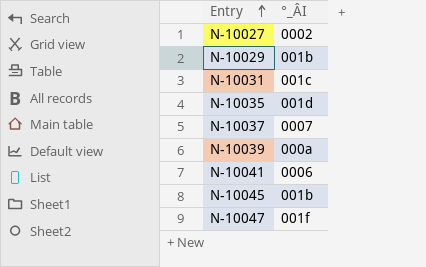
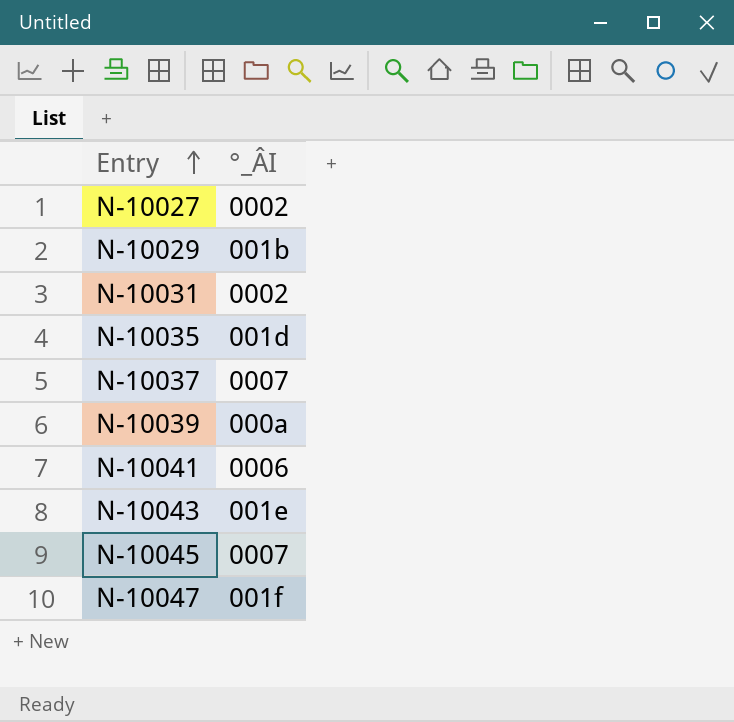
N-10031 | °_ÂI: 001c -> 0002
row N-10043: none -> 001e
N-10045 | °_ÂI: 001b -> 0007

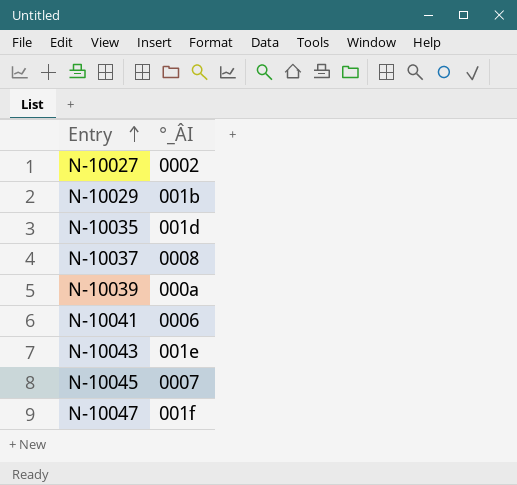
row N-10031: 0002 -> none
N-10037 | °_ÂI: 0007 -> 0008

